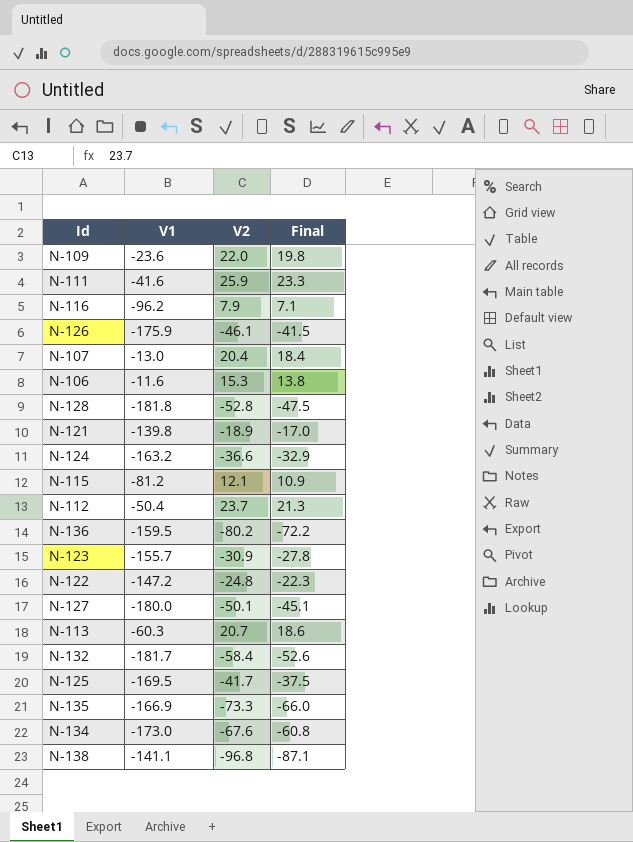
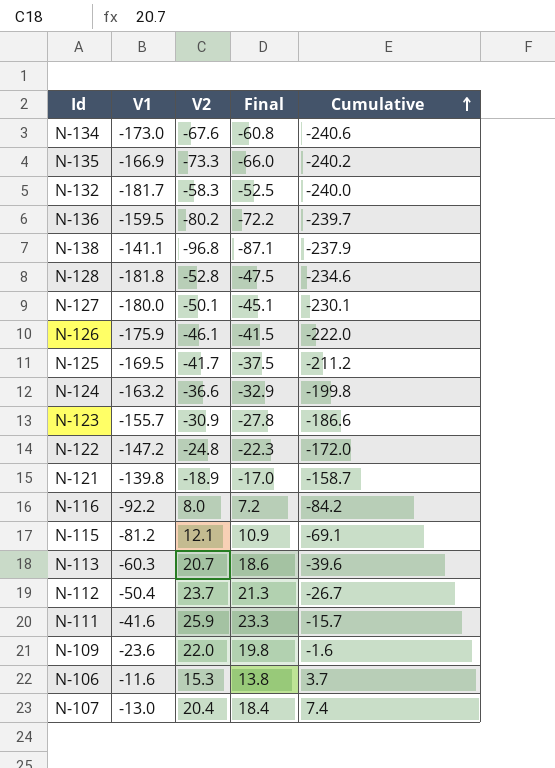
row order: none -> Cumulative ascending
column Cumulative | formula: none -> [V1] + [V2]
N-132 | V2: -58.4 -> -58.3
N-132 | Final: -52.6 -> -52.5
N-116 | V1: -96.2 -> -92.2
N-116 | V2: 7.9 -> 8.0
N-116 | Final: 7.1 -> 7.2

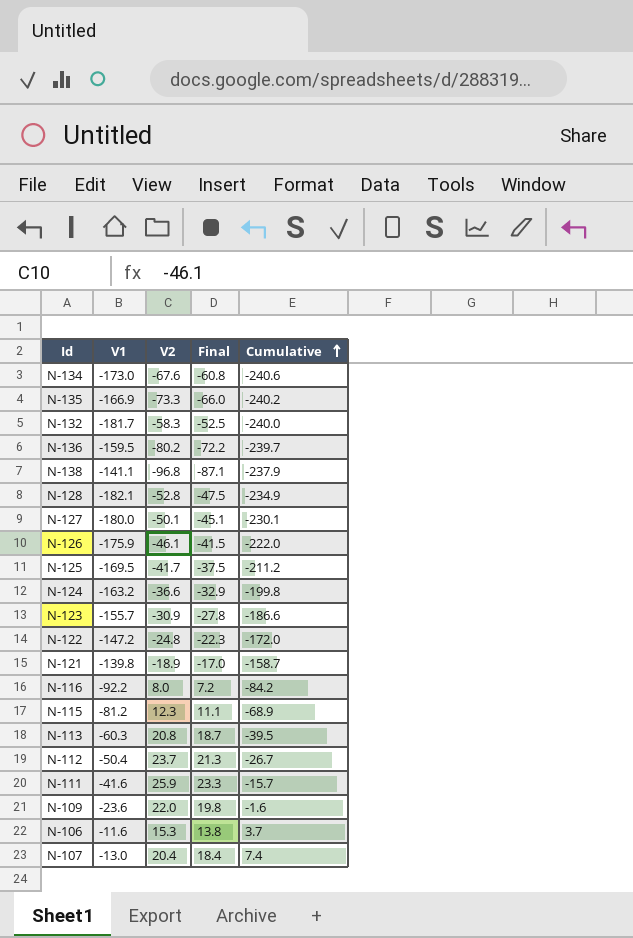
N-128 | V1: -181.8 -> -182.1
N-128 | Cumulative: -234.6 -> -234.9
N-115 | V2: 12.1 -> 12.3
N-115 | Final: 10.9 -> 11.1
N-115 | Cumulative: -69.1 -> -68.9
N-113 | V2: 20.7 -> 20.8
N-113 | Final: 18.6 -> 18.7
N-113 | Cumulative: -39.6 -> -39.5

